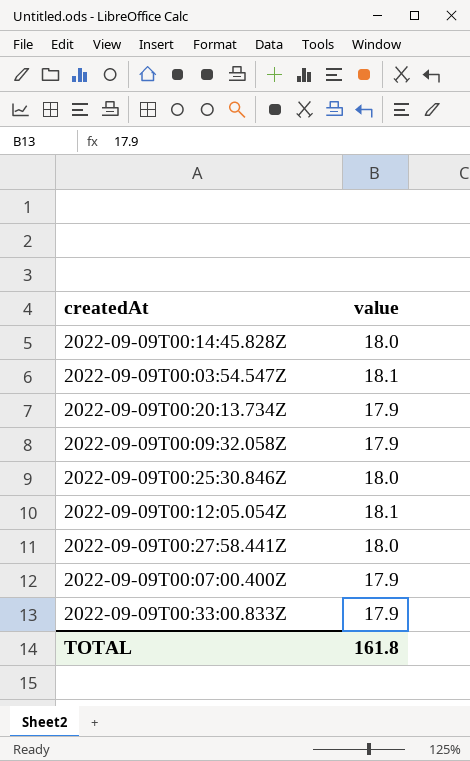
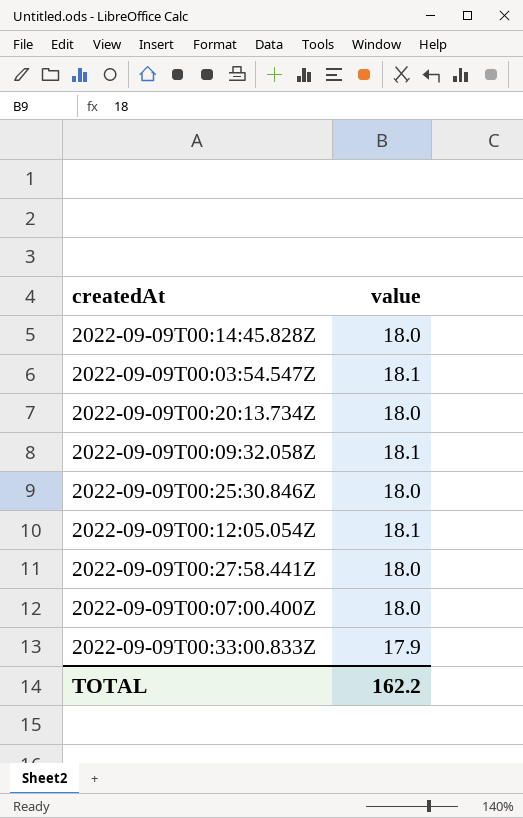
2022-09-09T00:20:13.734Z | value: 17.9 -> 18.0
2022-09-09T00:09:32.058Z | value: 17.9 -> 18.1
2022-09-09T00:07:00.400Z | value: 17.9 -> 18.0
TOTAL | value: 161.8 -> 162.2

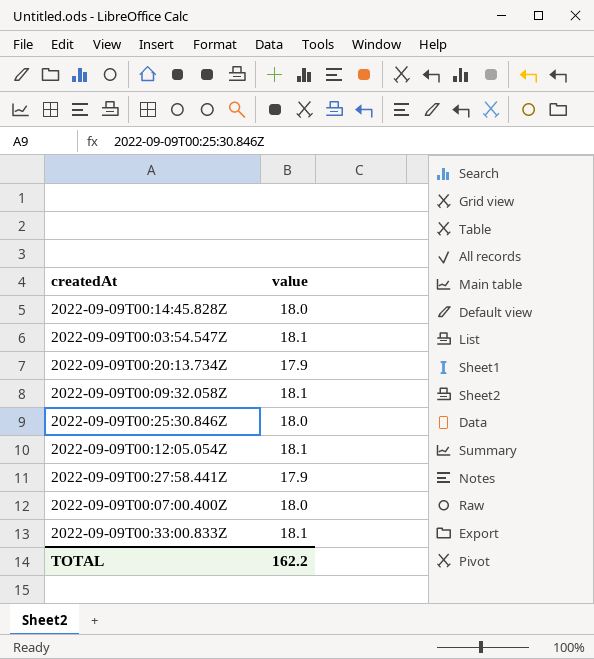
2022-09-09T00:20:13.734Z | value: 18.0 -> 17.9
2022-09-09T00:27:58.441Z | value: 18.0 -> 17.9
2022-09-09T00:33:00.833Z | value: 17.9 -> 18.1

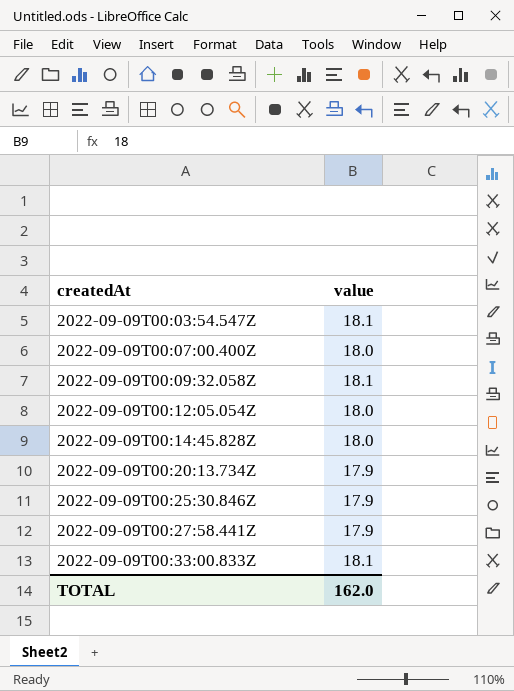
row order: none -> createdAt ascending
2022-09-09T00:12:05.054Z | value: 18.1 -> 18.0
2022-09-09T00:25:30.846Z | value: 18.0 -> 17.9
TOTAL | value: 162.2 -> 162.0

